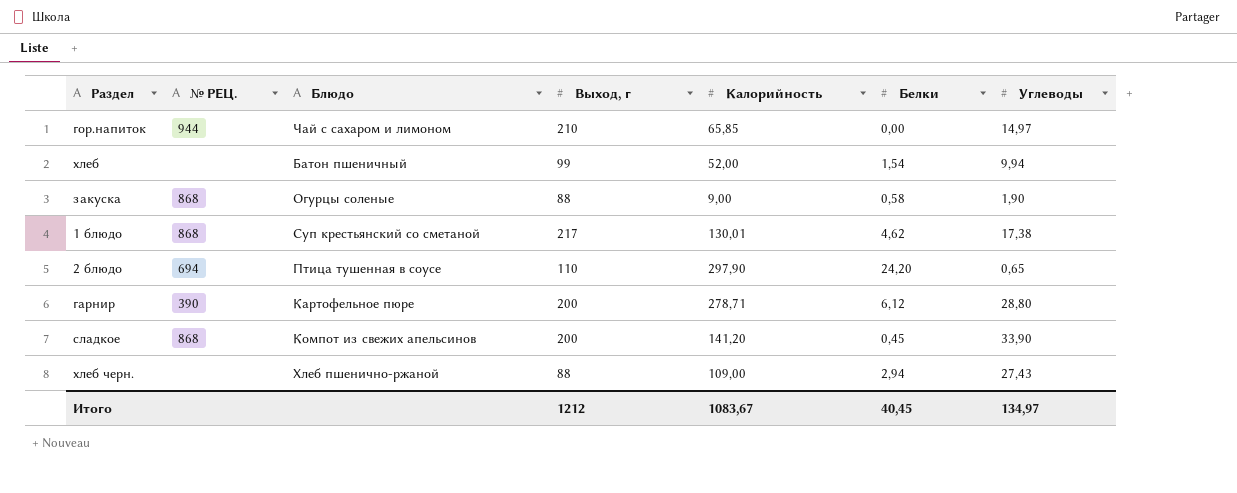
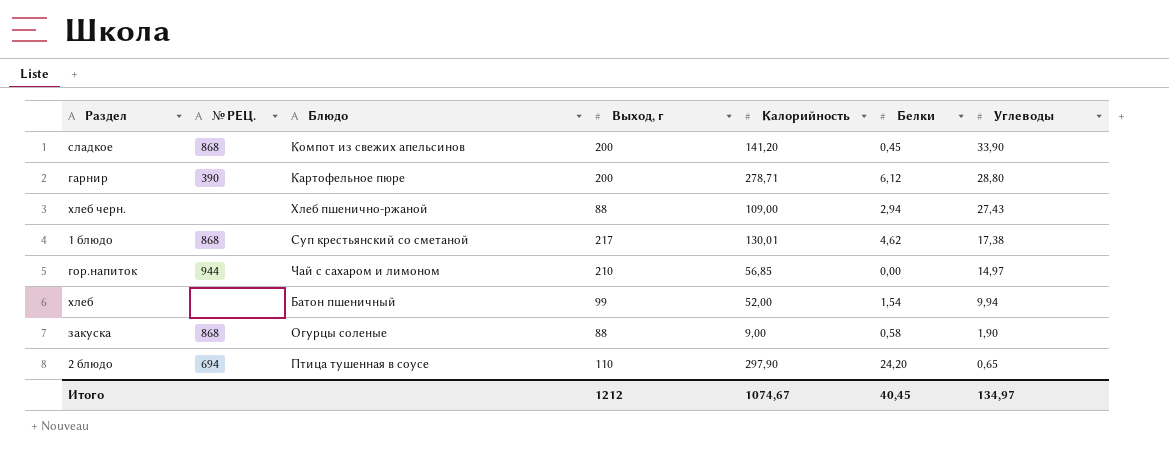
row order: none -> Углеводы descending
гор.напиток | Калорийность: 65,85 -> 56,85
Итого | Калорийность: 1083,67 -> 1074,67

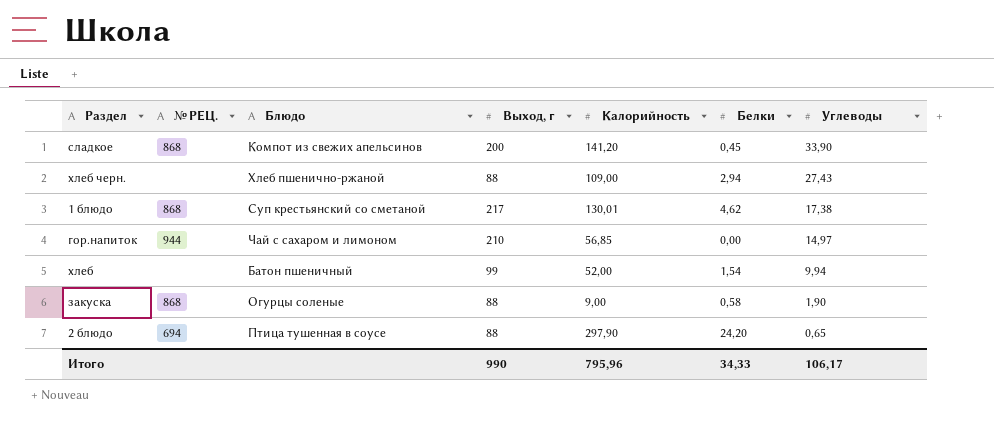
row гарнир: 390 | Картофельное пюре | 200 | 278,71 | 6,12 | 28,80 -> none
2 блюдо | Выход, г: 110 -> 88
Итого | Выход, г: 1212 -> 990
Итого | Калорийность: 1074,67 -> 795,96
Итого | Белки: 40,45 -> 34,33
Итого | Углеводы: 134,97 -> 106,17

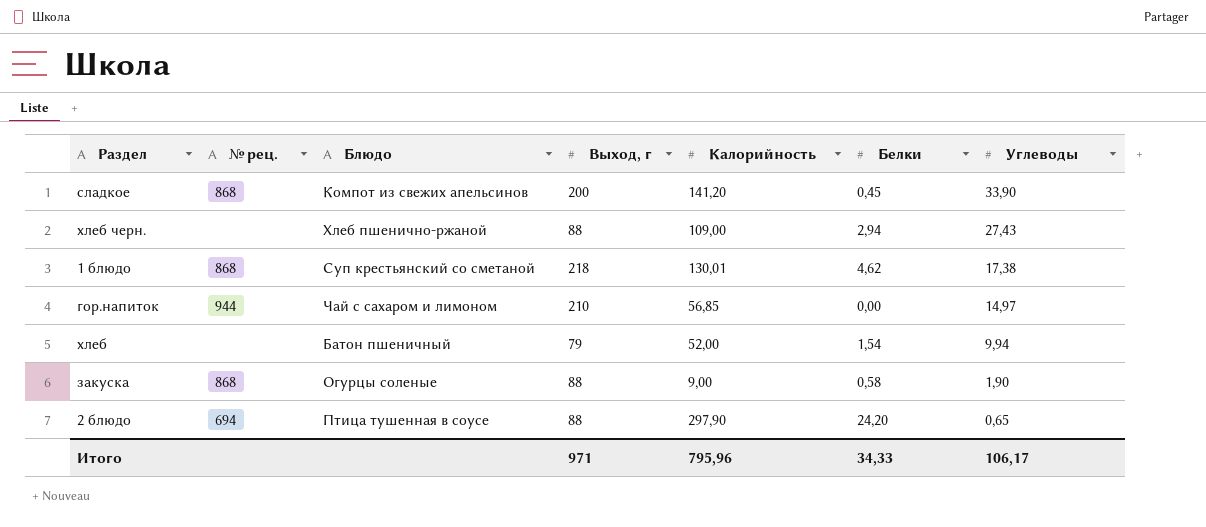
column name: № РЕЦ. -> № рец.
1 блюдо | Выход, г: 217 -> 218
хлеб | Выход, г: 99 -> 79
Итого | Выход, г: 990 -> 971

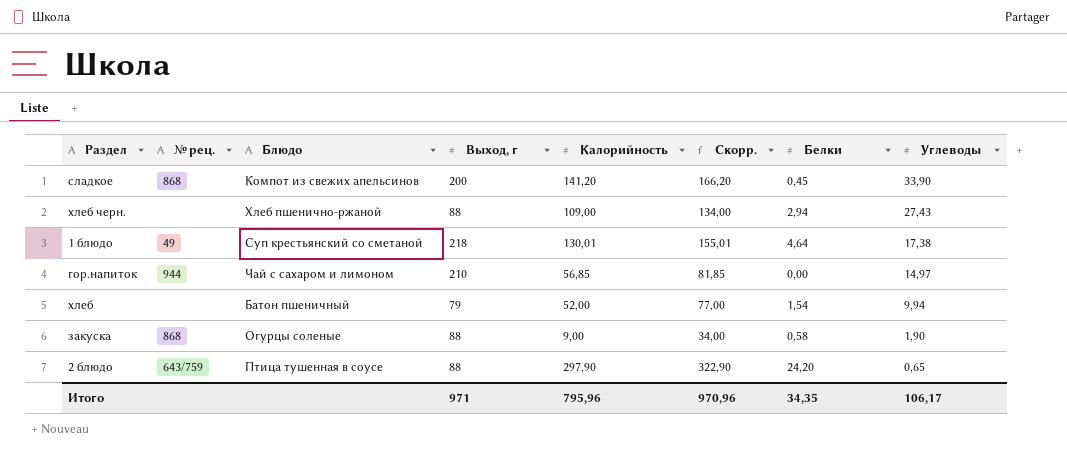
column Скорр. | formula: none -> [Калорийность] + 25
1 блюдо | № рец.: 868 -> 49
1 блюдо | Белки: 4,62 -> 4,64
2 блюдо | № рец.: 694 -> 643/759
Итого | Белки: 34,33 -> 34,35

